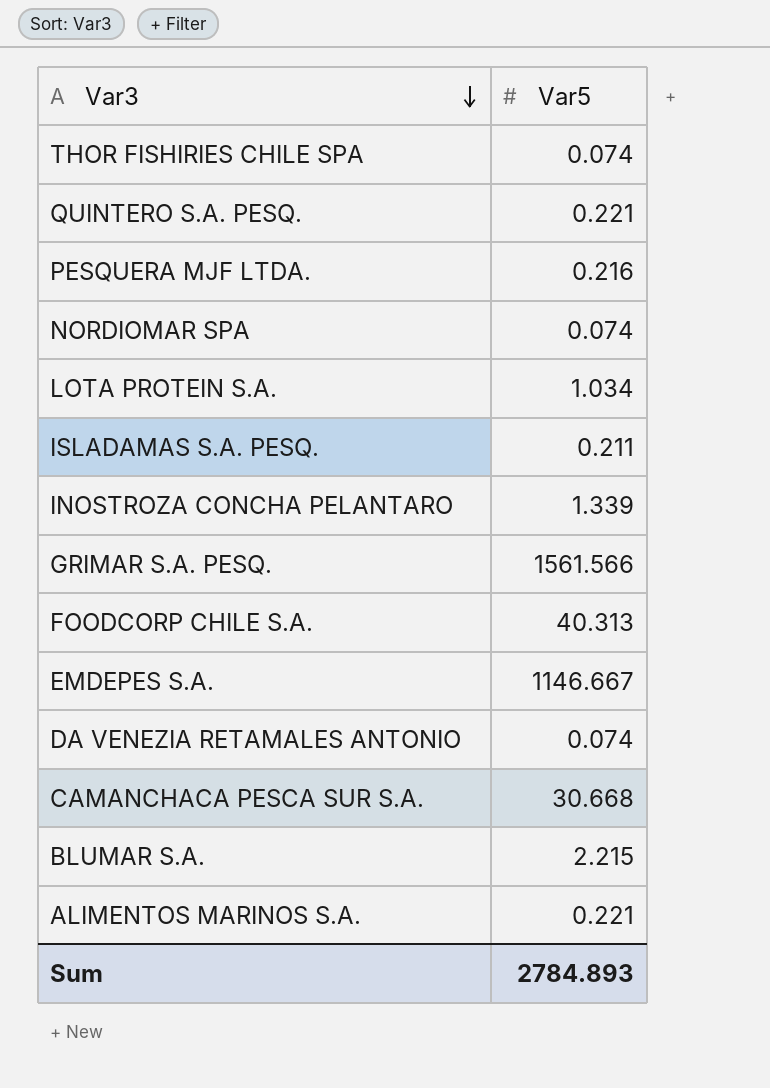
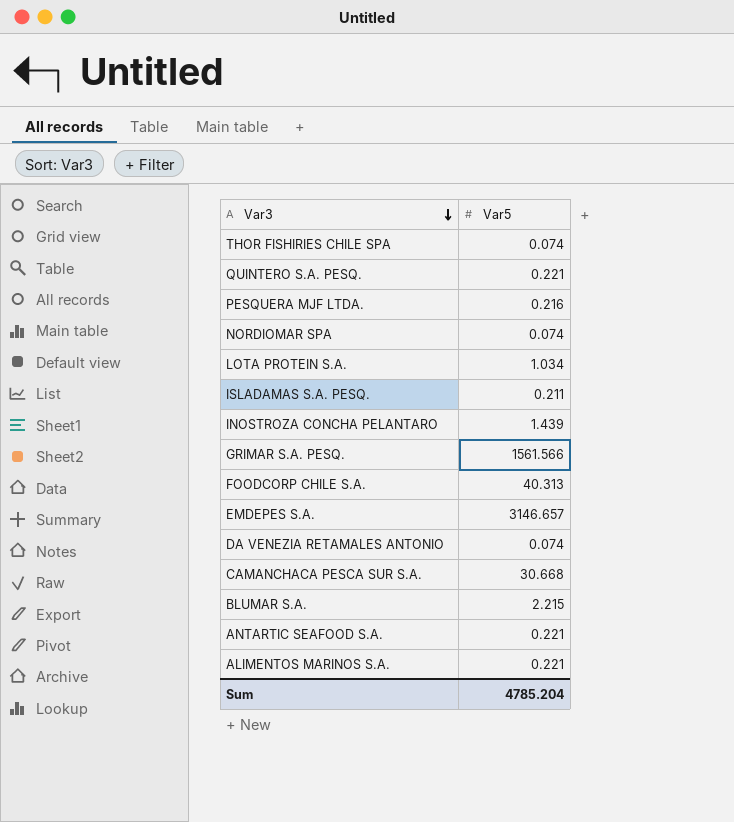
INOSTROZA CONCHA PELANTARO | Var5: 1.339 -> 1.439
EMDEPES S.A. | Var5: 1146.667 -> 3146.657
row ANTARTIC SEAFOOD S.A.: none -> 0.221
Sum | Var5: 2784.893 -> 4785.204

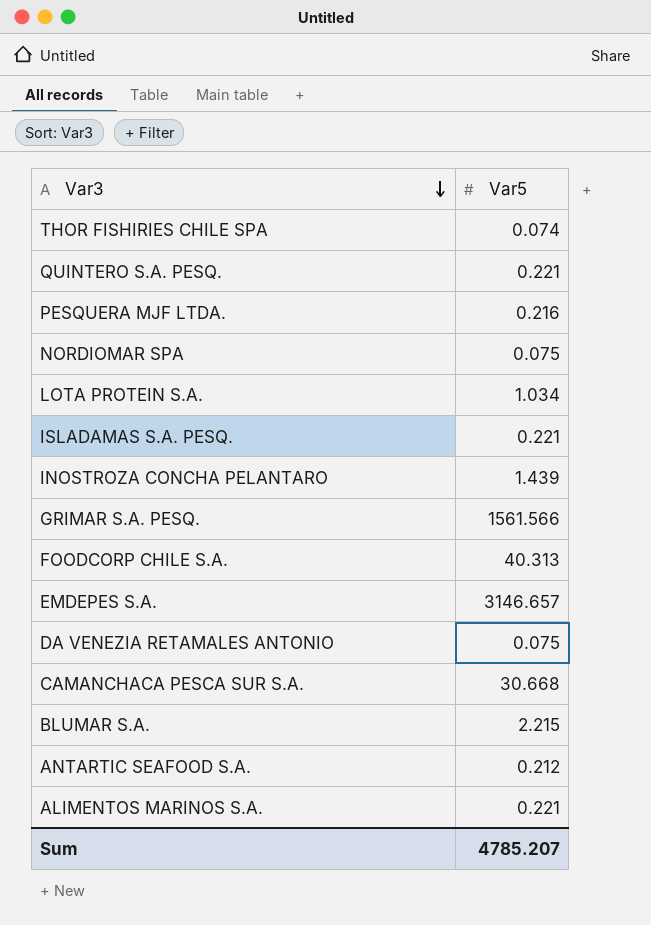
NORDIOMAR SPA | Var5: 0.074 -> 0.075
ISLADAMAS S.A. PESQ. | Var5: 0.211 -> 0.221
DA VENEZIA RETAMALES ANTONIO | Var5: 0.074 -> 0.075
ANTARTIC SEAFOOD S.A. | Var5: 0.221 -> 0.212
Sum | Var5: 4785.204 -> 4785.207

